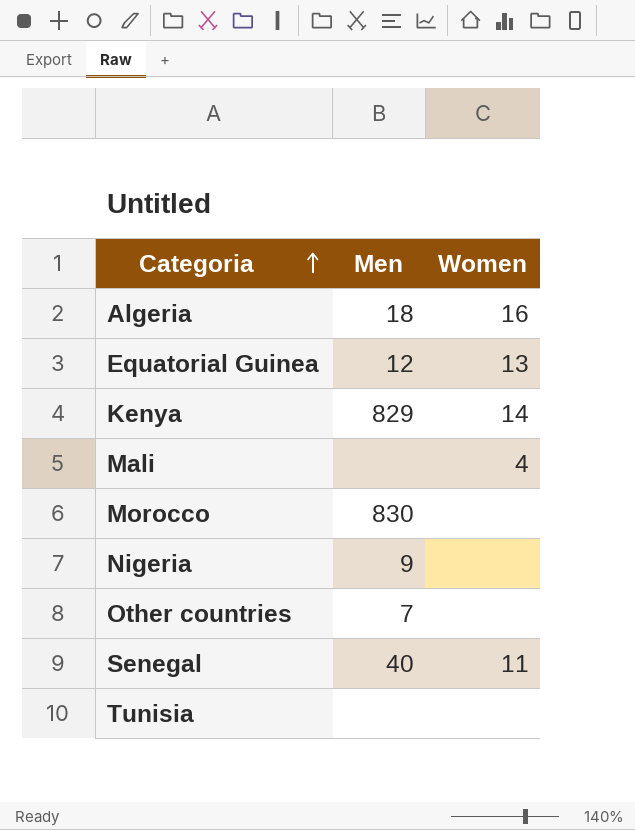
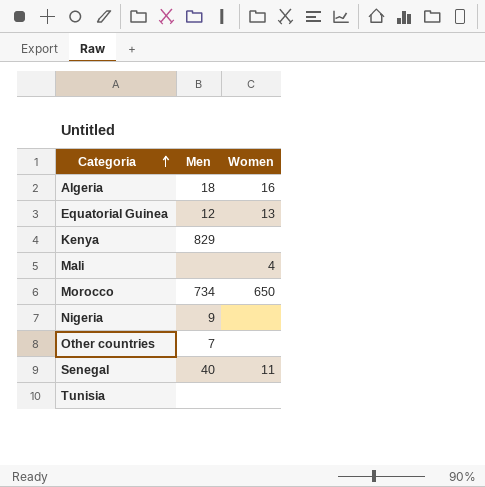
Kenya | Women: 14 -> none
Morocco | Men: 830 -> 734
Morocco | Women: none -> 650

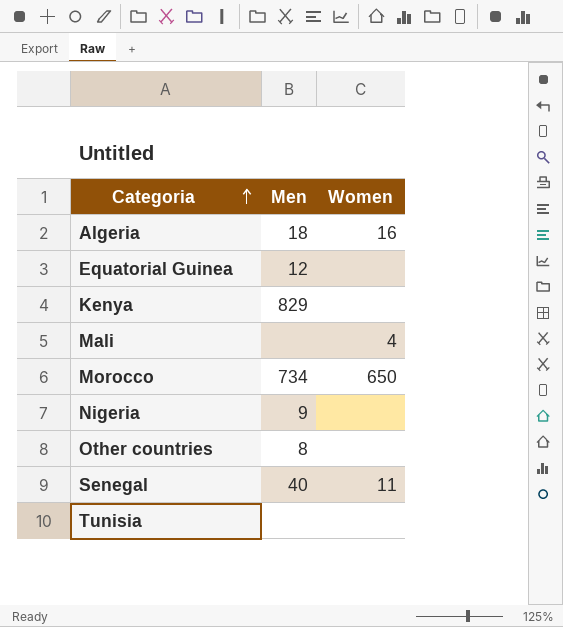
Equatorial Guinea | Women: 13 -> none
Other countries | Men: 7 -> 8

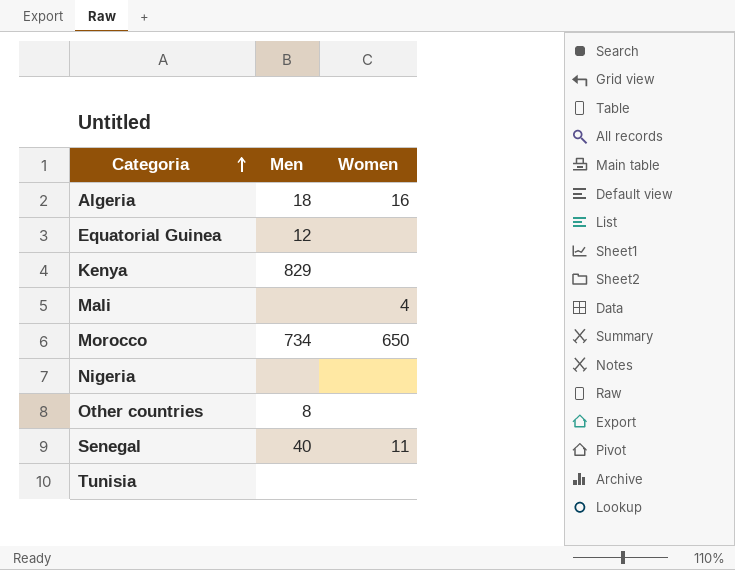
Nigeria | Men: 9 -> none

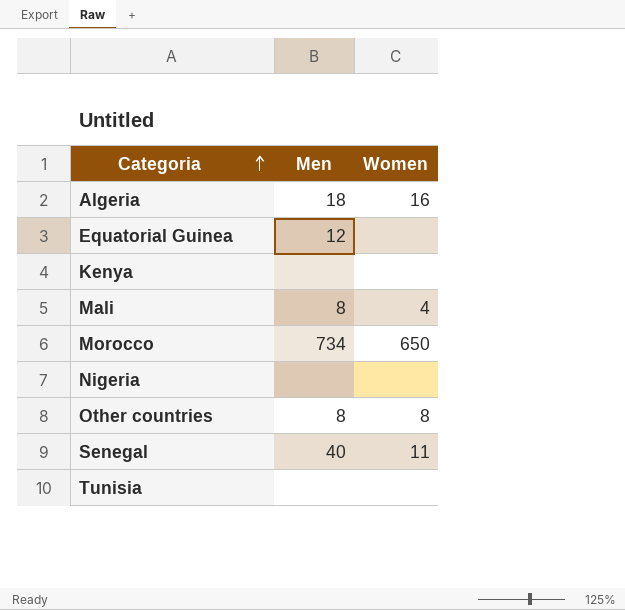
Kenya | Men: 829 -> none
Mali | Men: none -> 8
Other countries | Women: none -> 8

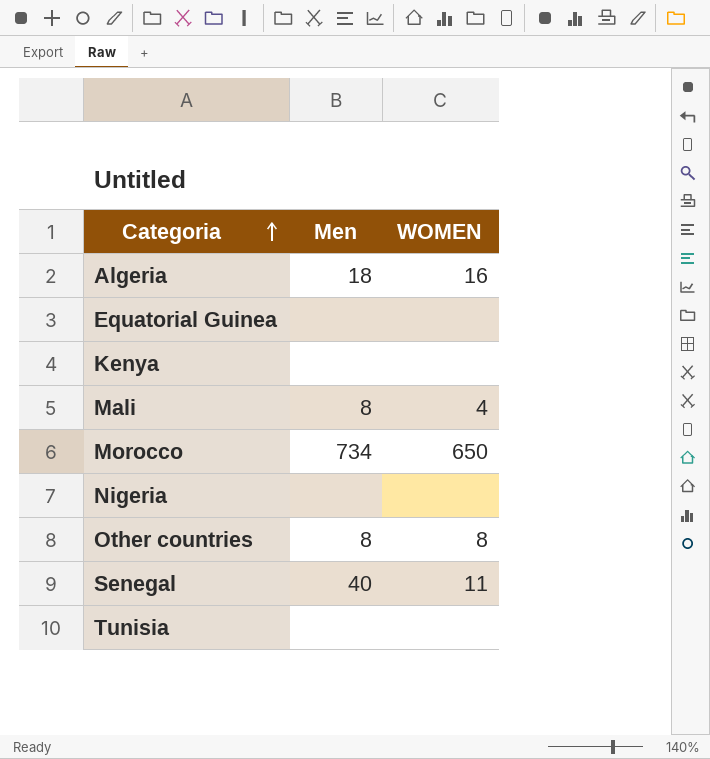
column name: Women -> WOMEN
Equatorial Guinea | Men: 12 -> none

